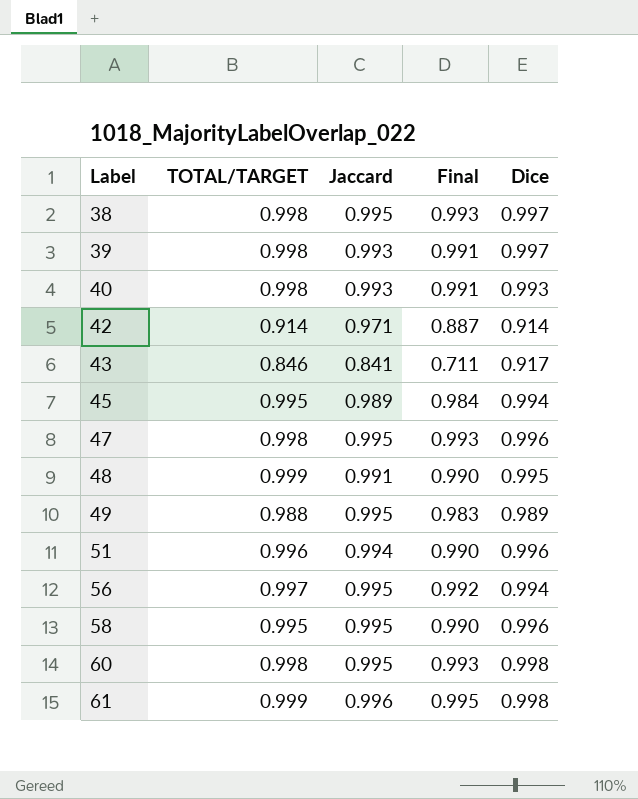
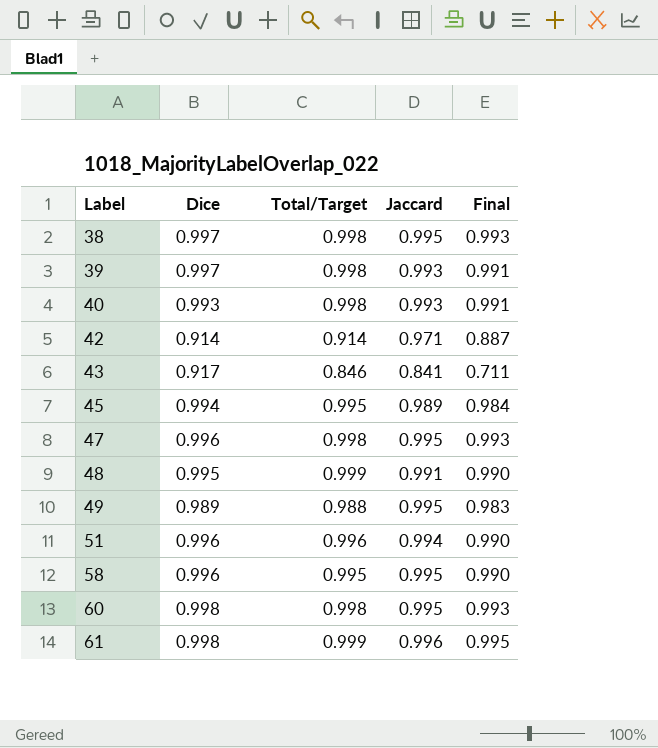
column Dice | position: 5 -> 2
column name: TOTAL/TARGET -> Total/Target
row 56: 0.997 | 0.995 | 0.992 | 0.994 -> none

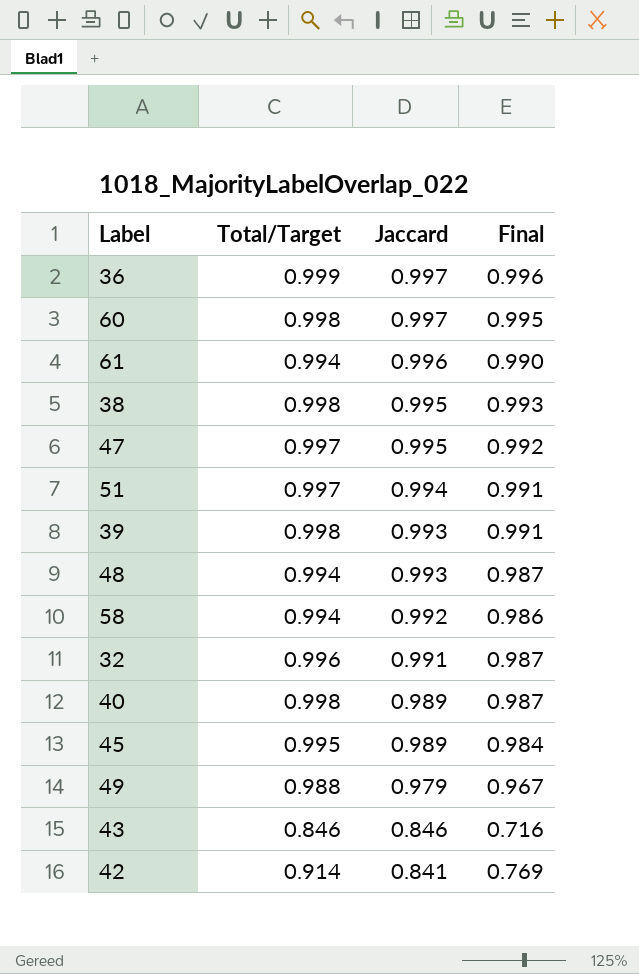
row order: Label ascending -> Jaccard descending
column Dice | position: 2 -> none
row 36: none -> 0.999 | 0.997 | 0.996
60 | Jaccard: 0.995 -> 0.997
60 | Final: 0.993 -> 0.995
61 | Total/Target: 0.999 -> 0.994
61 | Final: 0.995 -> 0.990
47 | Total/Target: 0.998 -> 0.997
47 | Final: 0.993 -> 0.992
51 | Total/Target: 0.996 -> 0.997
51 | Final: 0.990 -> 0.991
48 | Total/Target: 0.999 -> 0.994
48 | Jaccard: 0.991 -> 0.993
48 | Final: 0.990 -> 0.987
58 | Total/Target: 0.995 -> 0.994
58 | Jaccard: 0.995 -> 0.992
58 | Final: 0.990 -> 0.986
row 32: none -> 0.996 | 0.991 | 0.987
40 | Jaccard: 0.993 -> 0.989
40 | Final: 0.991 -> 0.987
49 | Jaccard: 0.995 -> 0.979
49 | Final: 0.983 -> 0.967
43 | Jaccard: 0.841 -> 0.846
43 | Final: 0.711 -> 0.716
42 | Jaccard: 0.971 -> 0.841
42 | Final: 0.887 -> 0.769

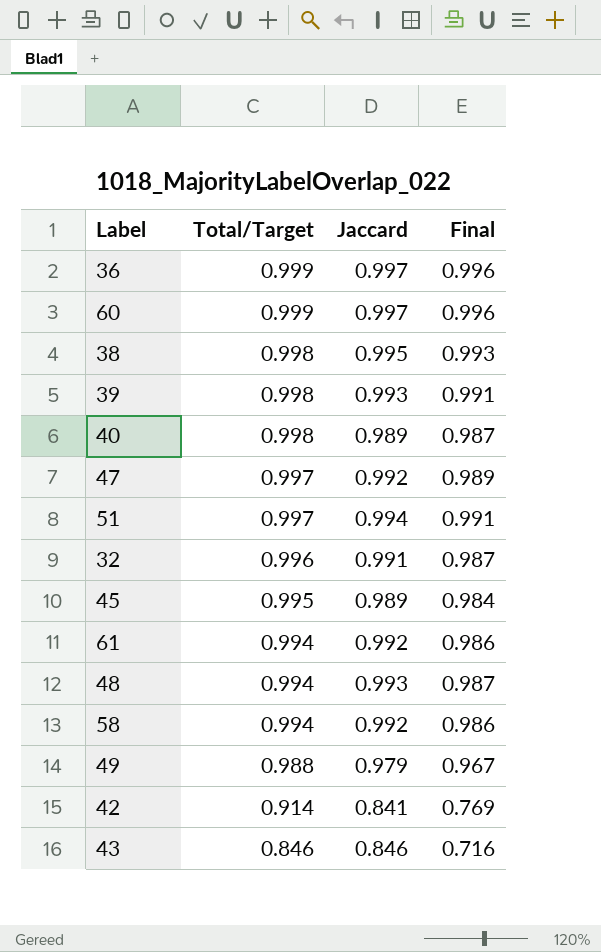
row order: Jaccard descending -> Total/Target descending
60 | Total/Target: 0.998 -> 0.999
60 | Final: 0.995 -> 0.996
47 | Jaccard: 0.995 -> 0.992
47 | Final: 0.992 -> 0.989
61 | Jaccard: 0.996 -> 0.992
61 | Final: 0.990 -> 0.986

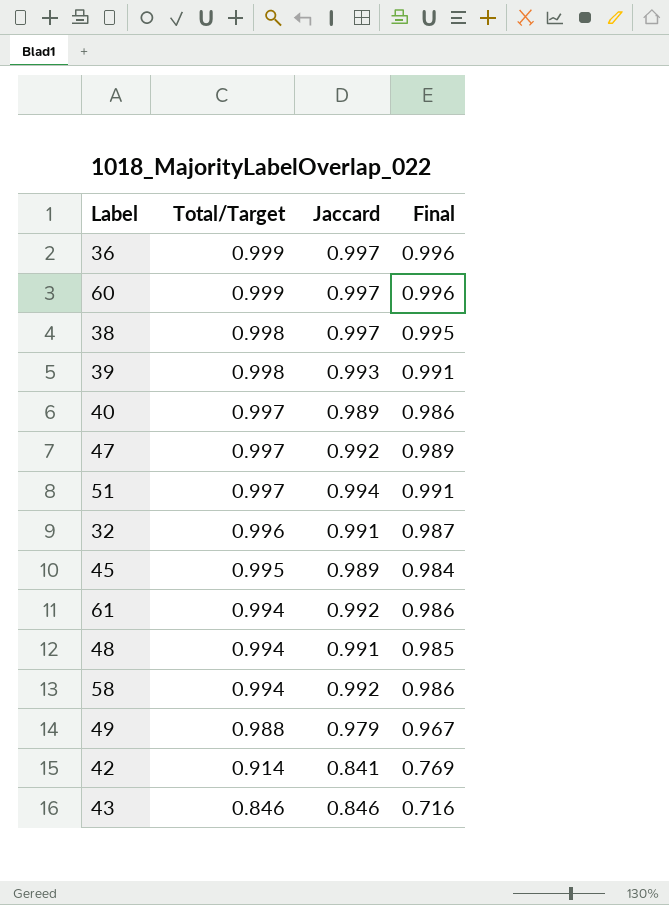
38 | Jaccard: 0.995 -> 0.997
38 | Final: 0.993 -> 0.995
40 | Total/Target: 0.998 -> 0.997
40 | Final: 0.987 -> 0.986
48 | Jaccard: 0.993 -> 0.991
48 | Final: 0.987 -> 0.985

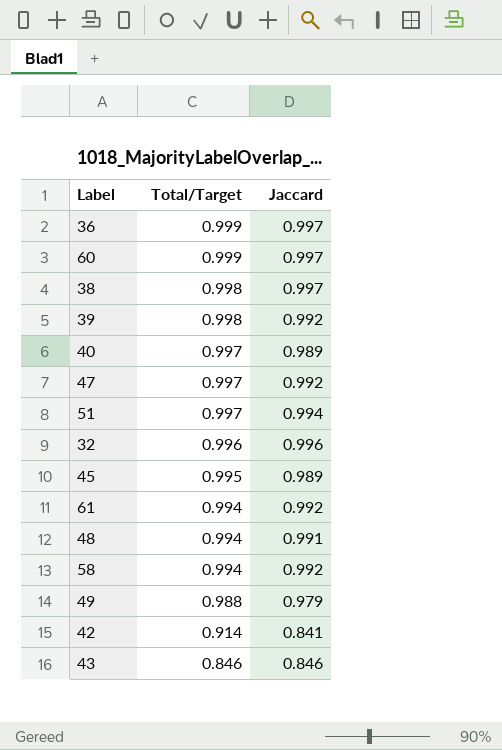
column Final | formula: [Total/Target] * [Jaccard] -> none
39 | Jaccard: 0.993 -> 0.992
32 | Jaccard: 0.991 -> 0.996

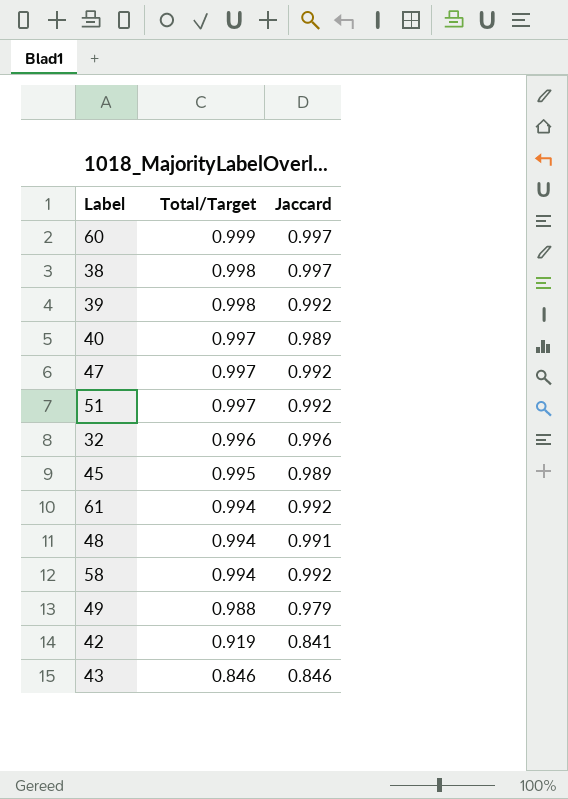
row 36: 0.999 | 0.997 -> none
51 | Jaccard: 0.994 -> 0.992
42 | Total/Target: 0.914 -> 0.919

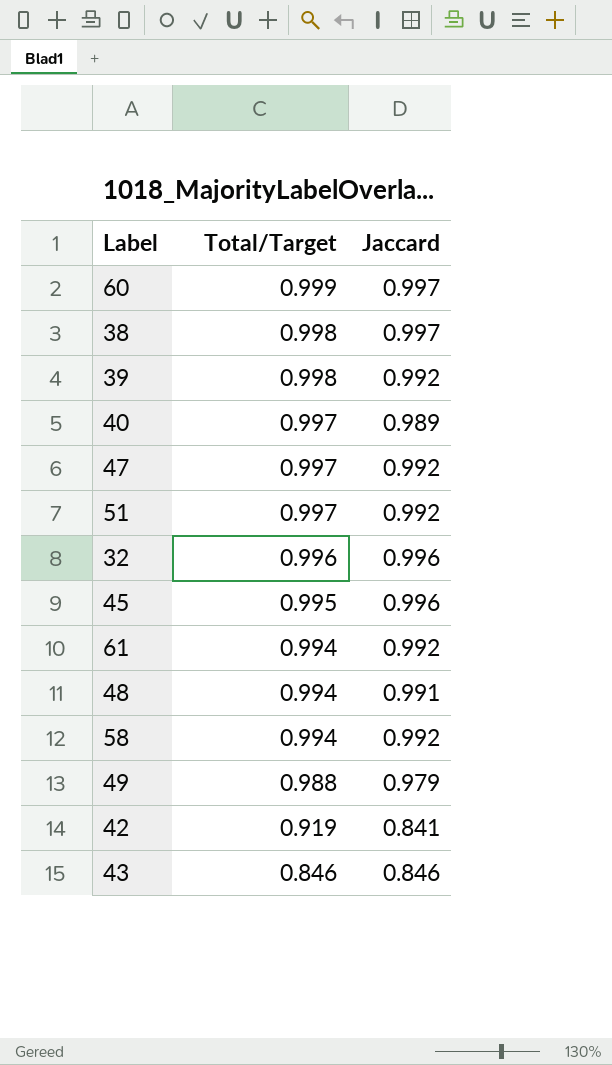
45 | Jaccard: 0.989 -> 0.996

